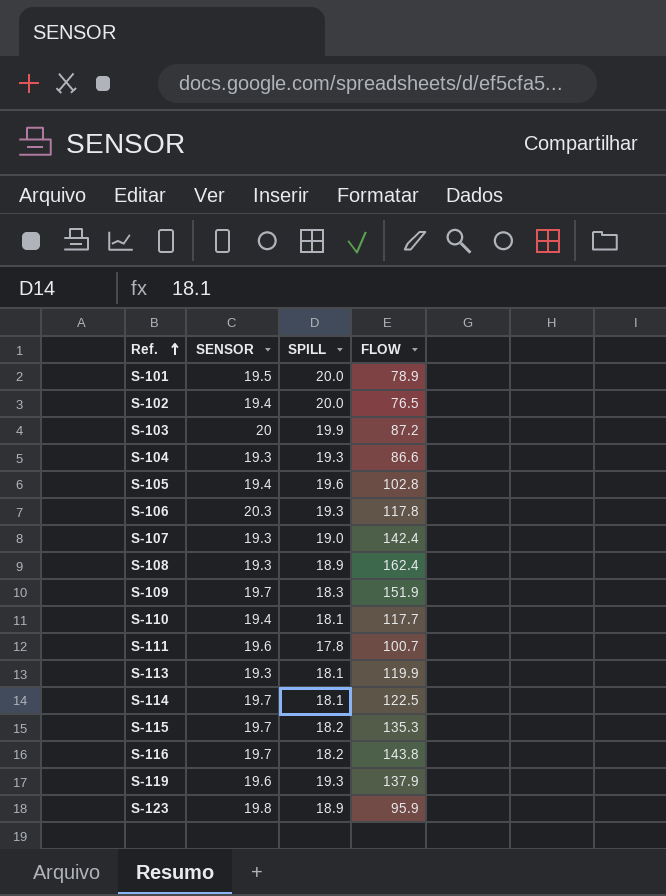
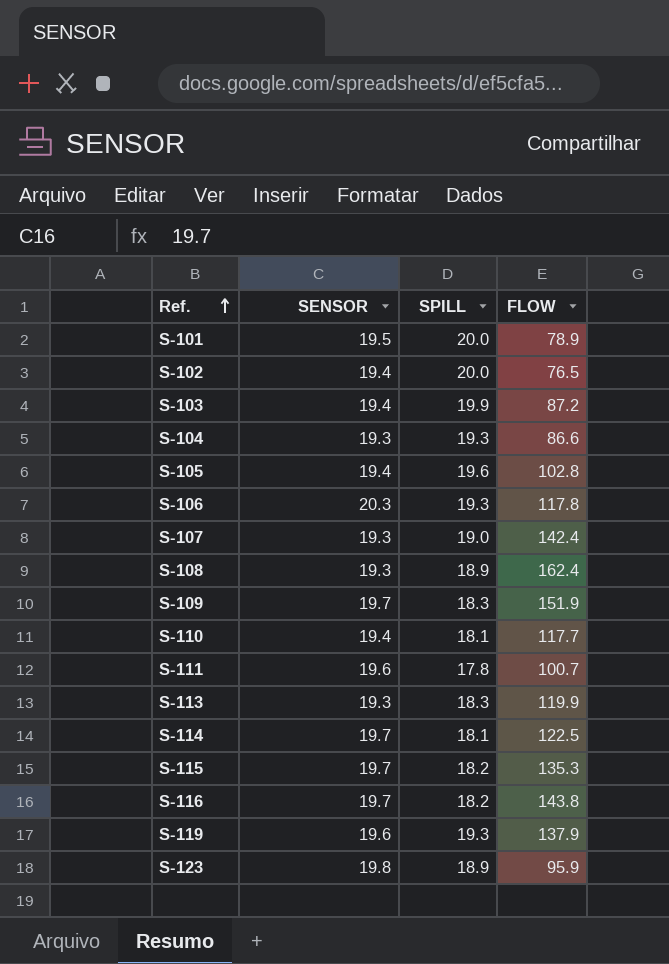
S-103 | SENSOR: 20 -> 19.4
S-113 | SPILL: 18.1 -> 18.3

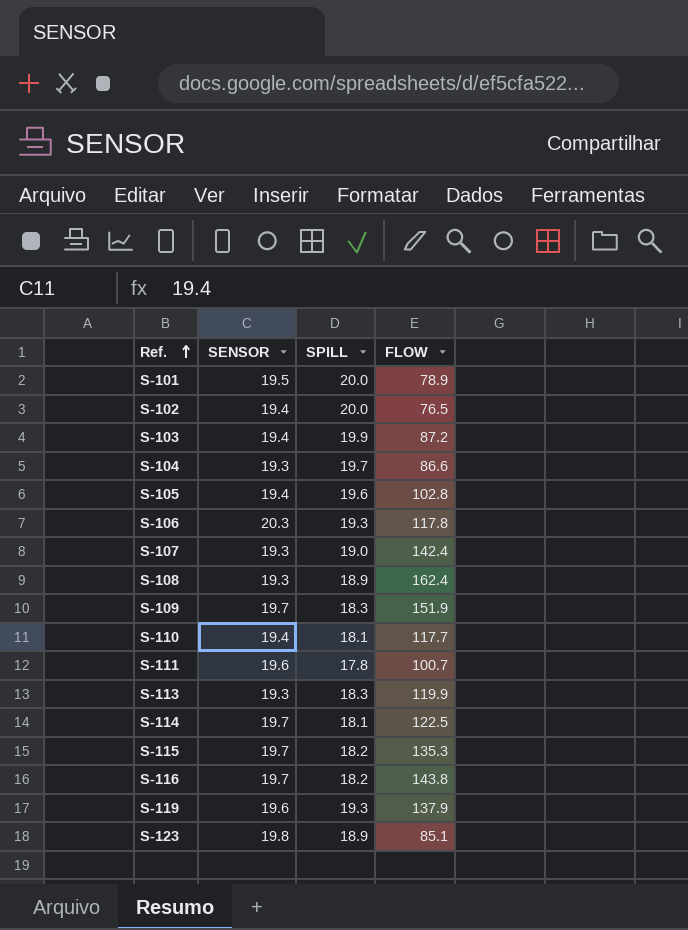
S-104 | SPILL: 19.3 -> 19.7
S-123 | FLOW: 95.9 -> 85.1

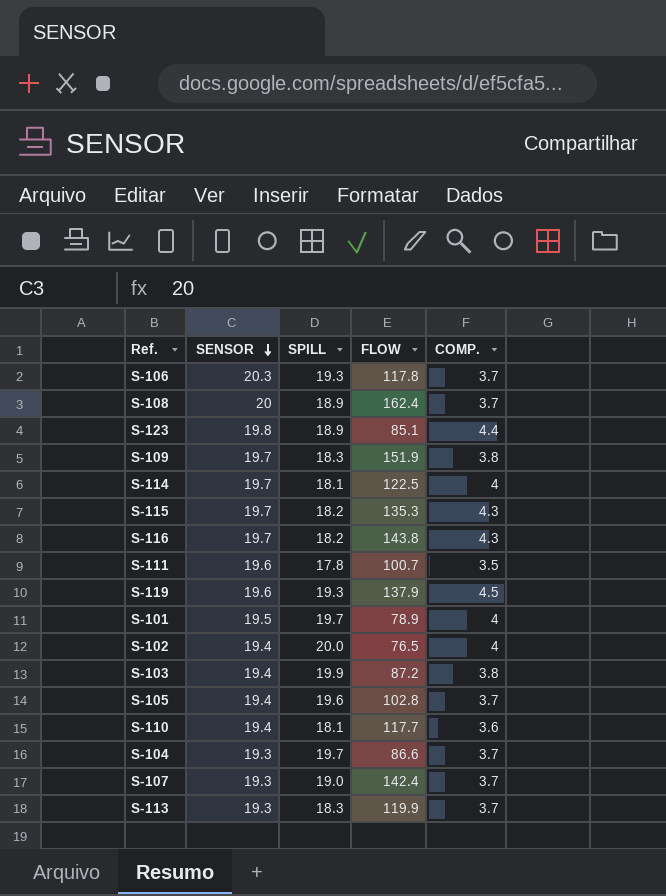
row order: Ref. ascending -> SENSOR descending
column COMP. | position: none -> 5
S-108 | SENSOR: 19.3 -> 20
S-101 | SPILL: 20.0 -> 19.7

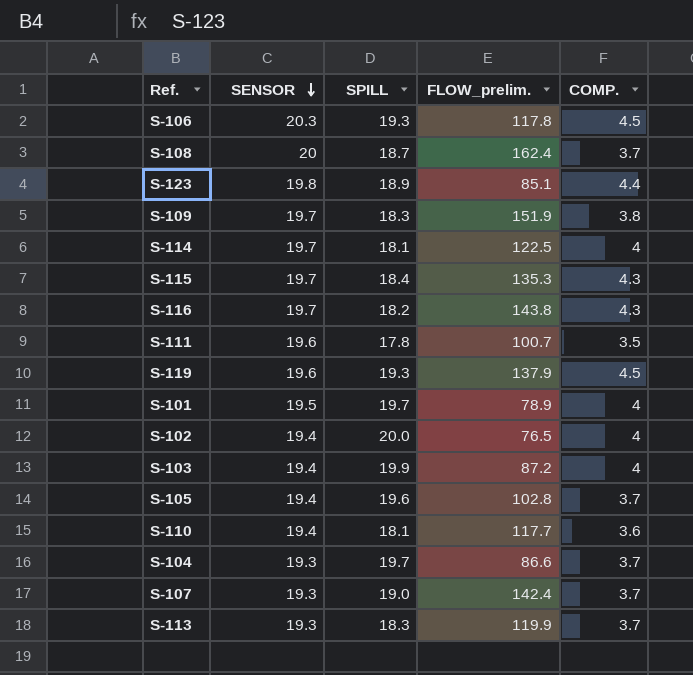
column name: FLOW -> FLOW_prelim.
S-106 | COMP.: 3.7 -> 4.5
S-108 | SPILL: 18.9 -> 18.7
S-115 | SPILL: 18.2 -> 18.4
S-103 | COMP.: 3.8 -> 4

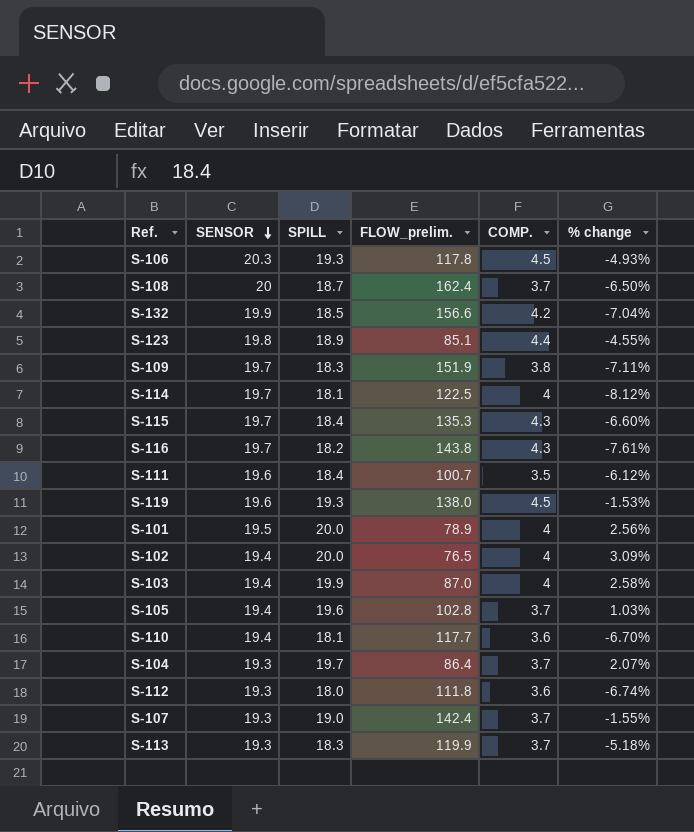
column % change | formula: none -> ([SPILL] - [SENSOR]) / [SENSOR]
row S-132: none -> 19.9 | 18.5 | 156.6 | 4.2 | -7.04%
S-111 | SPILL: 17.8 -> 18.4
S-119 | FLOW_prelim.: 137.9 -> 138.0
S-101 | SPILL: 19.7 -> 20.0
S-103 | FLOW_prelim.: 87.2 -> 87.0
S-104 | FLOW_prelim.: 86.6 -> 86.4
row S-112: none -> 19.3 | 18.0 | 111.8 | 3.6 | -6.74%

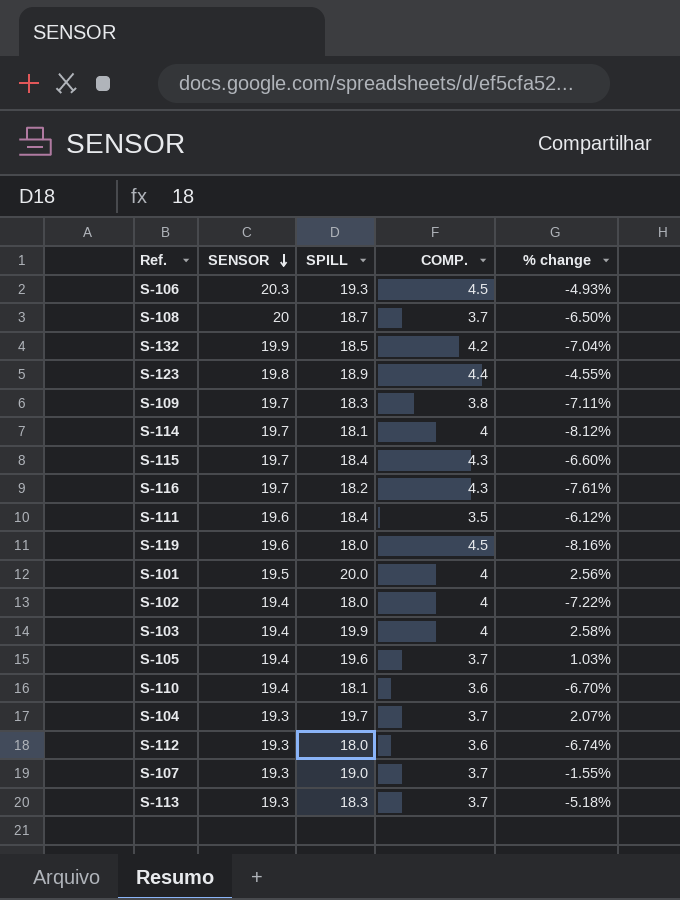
column FLOW_prelim. | position: 4 -> none
S-119 | SPILL: 19.3 -> 18.0
S-119 | % change: -1.53% -> -8.16%
S-102 | SPILL: 20.0 -> 18.0
S-102 | % change: 3.09% -> -7.22%

